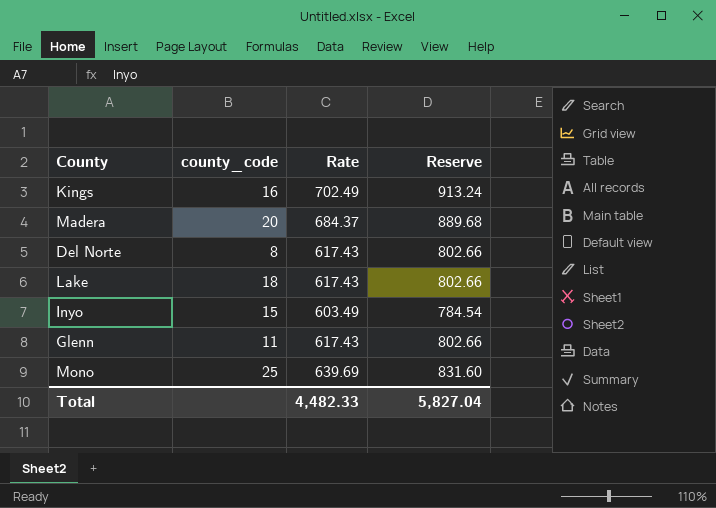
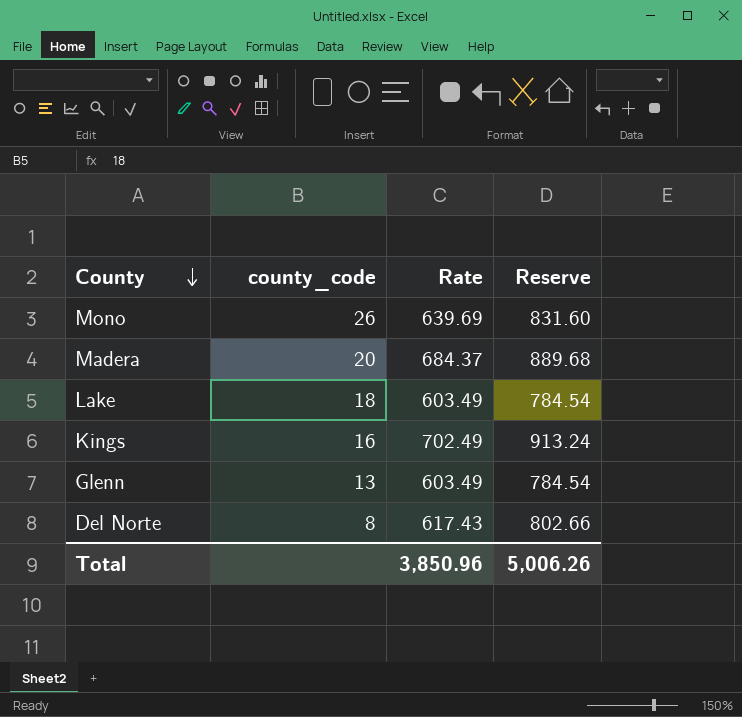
row order: none -> County descending
row Inyo: 15 | 603.49 | 784.54 -> none
Mono | county_code: 25 -> 26
Lake | Rate: 617.43 -> 603.49
Lake | Reserve: 802.66 -> 784.54
Glenn | county_code: 11 -> 13
Glenn | Rate: 617.43 -> 603.49
Glenn | Reserve: 802.66 -> 784.54
Total | Rate: 4,482.33 -> 3,850.96
Total | Reserve: 5,827.04 -> 5,006.26

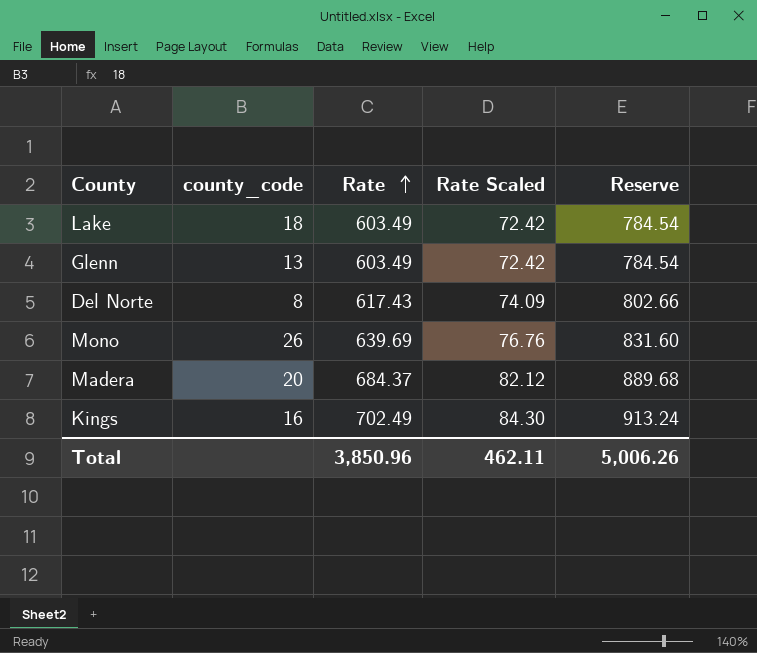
row order: County descending -> Rate ascending
column Rate Scaled | formula: none -> [Rate] * 0.12

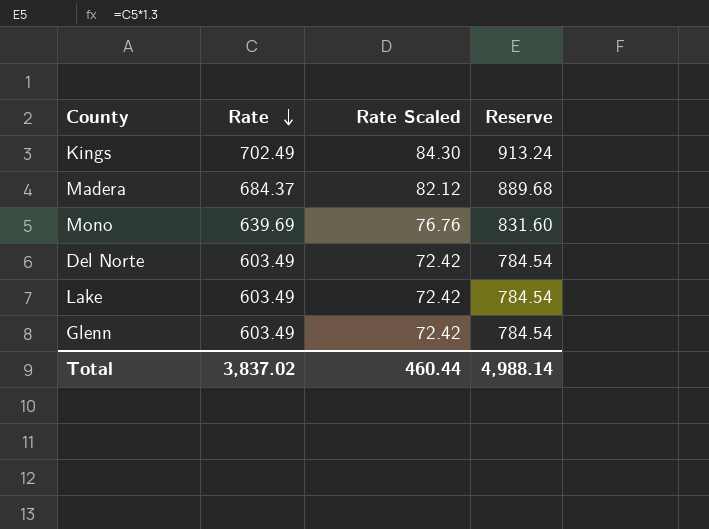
row order: Rate ascending -> Rate descending
column county_code | position: 2 -> none
Del Norte | Rate: 617.43 -> 603.49
Del Norte | Rate Scaled: 74.09 -> 72.42
Del Norte | Reserve: 802.66 -> 784.54
Total | Rate: 3,850.96 -> 3,837.02
Total | Rate Scaled: 462.11 -> 460.44
Total | Reserve: 5,006.26 -> 4,988.14

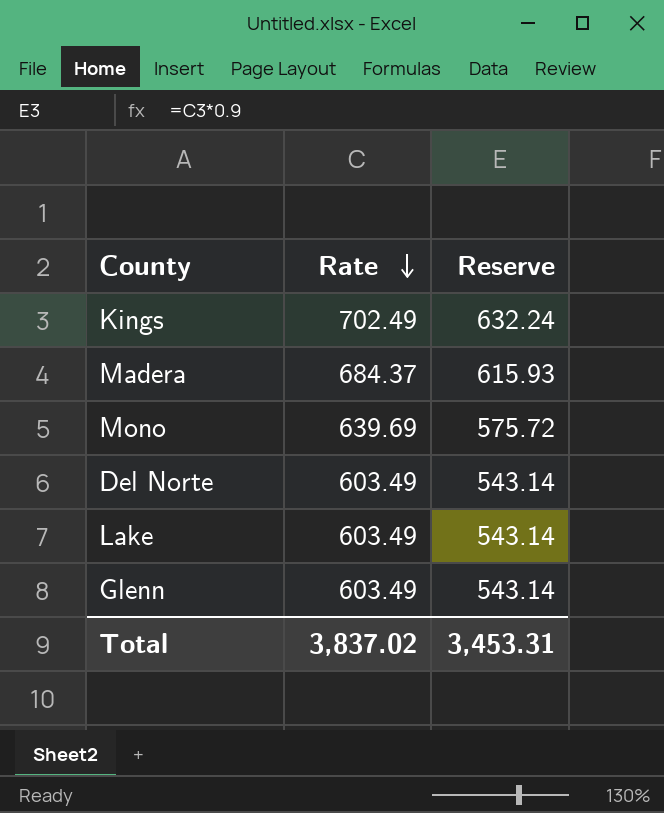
column Rate Scaled | formula: [Rate] * 0.12 -> none
column Reserve | formula: [Rate] * 1.3 -> [Rate] * 0.9
Total | Reserve: 4,988.14 -> 3,453.31

